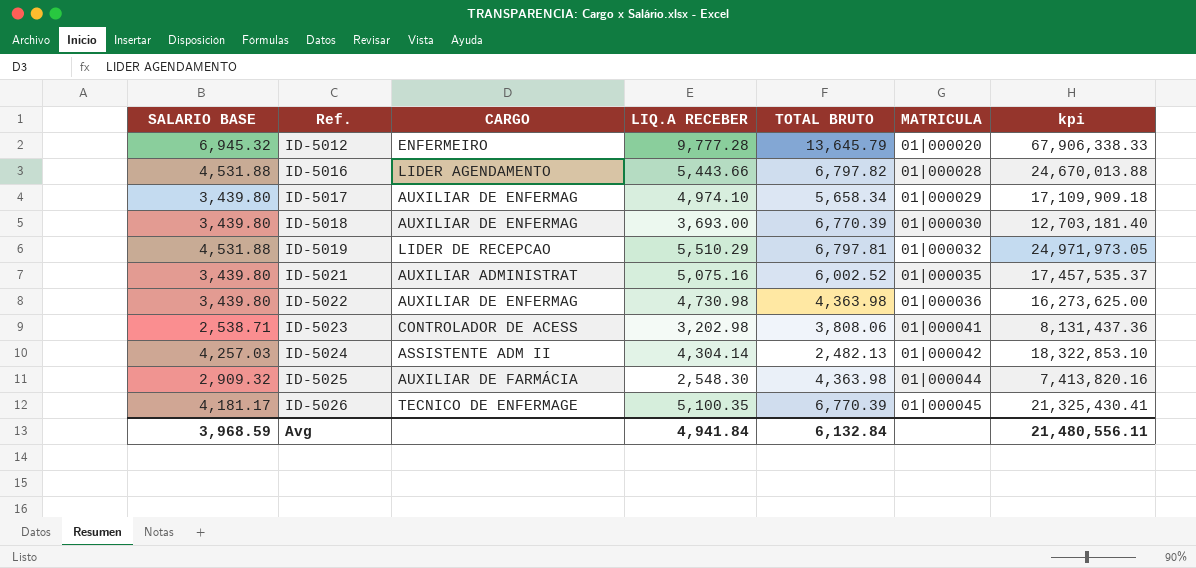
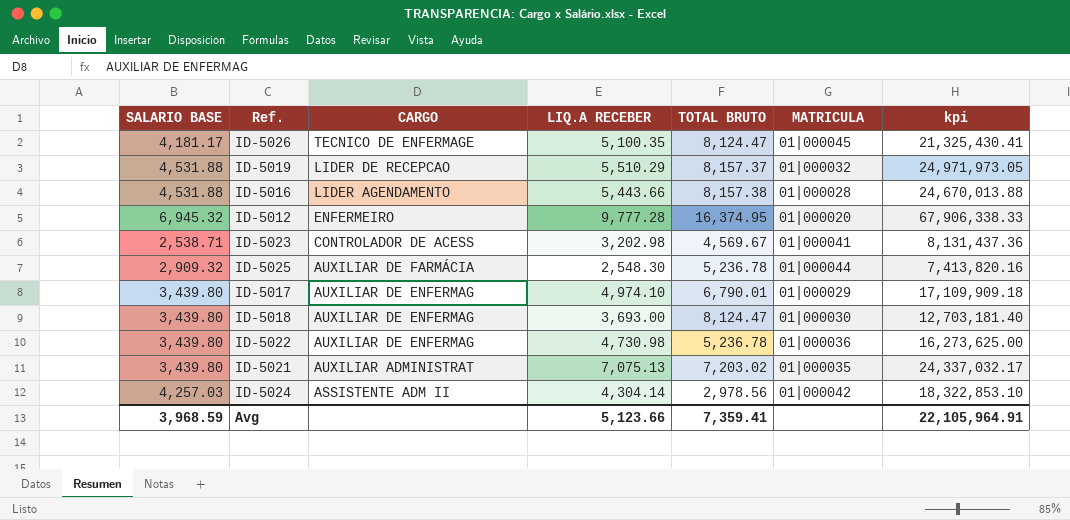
row order: Ref. ascending -> CARGO descending
ID-5026 | TOTAL BRUTO: 6,770.39 -> 8,124.47
ID-5019 | TOTAL BRUTO: 6,797.81 -> 8,157.37
ID-5016 | TOTAL BRUTO: 6,797.82 -> 8,157.38
ID-5012 | TOTAL BRUTO: 13,645.79 -> 16,374.95
ID-5023 | TOTAL BRUTO: 3,808.06 -> 4,569.67
ID-5025 | TOTAL BRUTO: 4,363.98 -> 5,236.78
ID-5017 | TOTAL BRUTO: 5,658.34 -> 6,790.01
ID-5018 | TOTAL BRUTO: 6,770.39 -> 8,124.47
ID-5022 | TOTAL BRUTO: 4,363.98 -> 5,236.78
ID-5021 | LIQ.A RECEBER: 5,075.16 -> 7,075.13
ID-5021 | TOTAL BRUTO: 6,002.52 -> 7,203.02
ID-5021 | kpi: 17,457,535.37 -> 24,337,032.17
ID-5024 | TOTAL BRUTO: 2,482.13 -> 2,978.56
Avg | LIQ.A RECEBER: 4,941.84 -> 5,123.66
Avg | TOTAL BRUTO: 6,132.84 -> 7,359.41
Avg | kpi: 21,480,556.11 -> 22,105,964.91

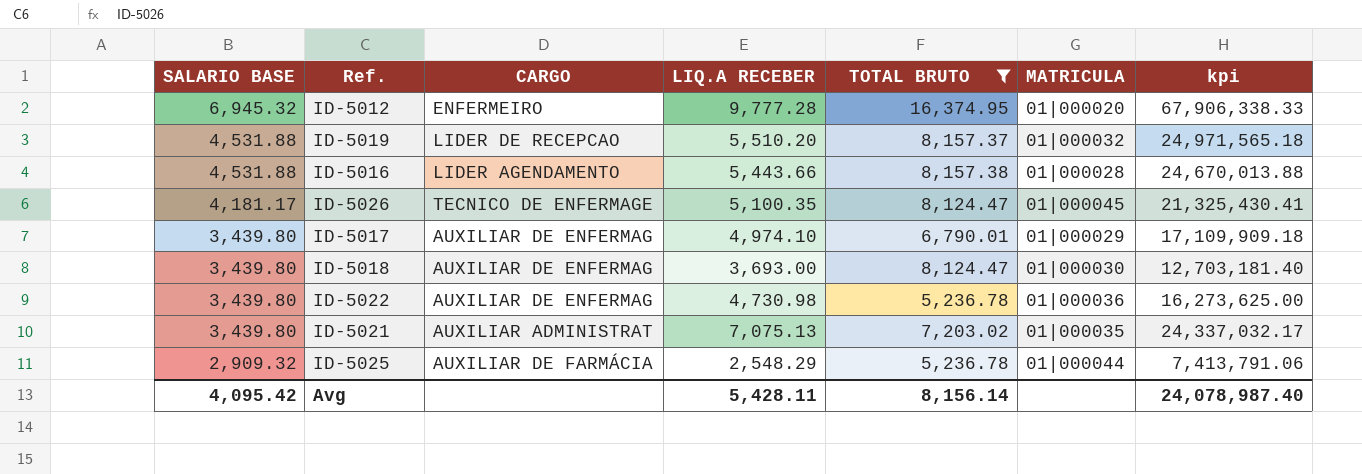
filter: none -> TOTAL BRUTO >= 5,236.78
row order: CARGO descending -> SALARIO BASE descending
ID-5019 | LIQ.A RECEBER: 5,510.29 -> 5,510.20
ID-5019 | kpi: 24,971,973.05 -> 24,971,565.18
ID-5025 | LIQ.A RECEBER: 2,548.30 -> 2,548.29
ID-5025 | kpi: 7,413,820.16 -> 7,413,791.06
Avg | SALARIO BASE: 3,968.59 -> 4,095.42
Avg | LIQ.A RECEBER: 5,123.66 -> 5,428.11
Avg | TOTAL BRUTO: 7,359.41 -> 8,156.14
Avg | kpi: 22,105,964.91 -> 24,078,987.40

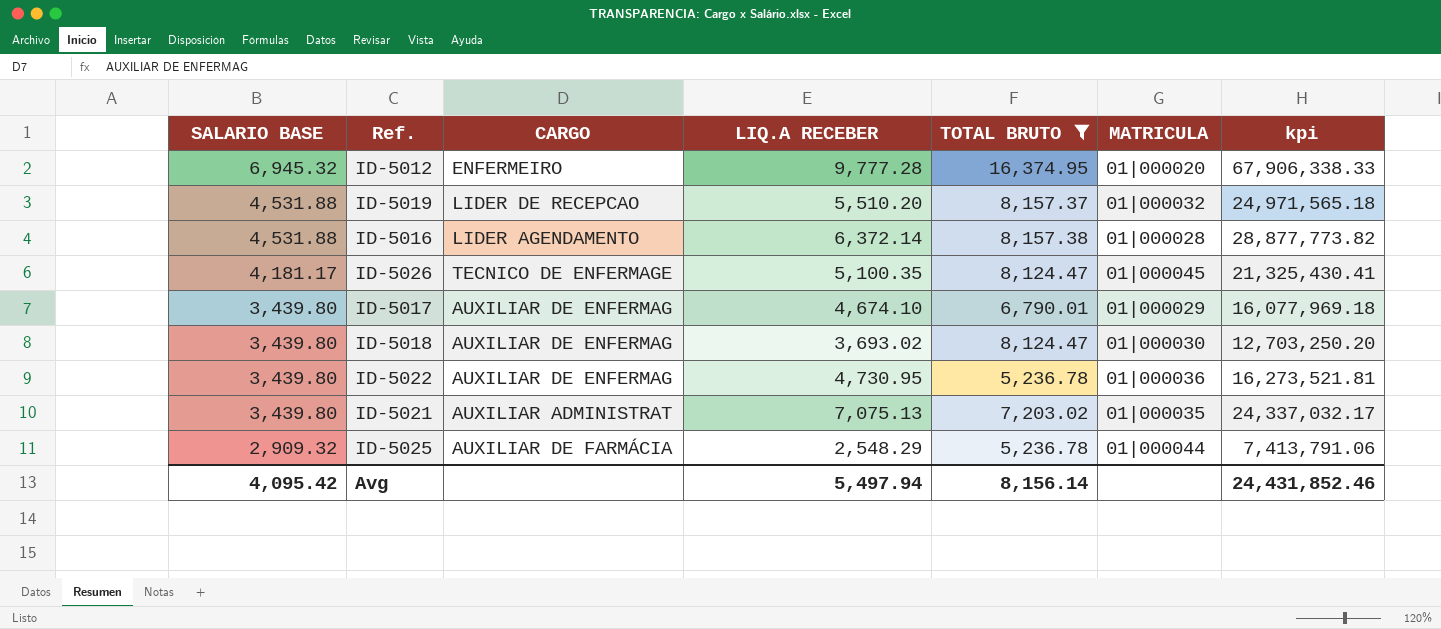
ID-5016 | LIQ.A RECEBER: 5,443.66 -> 6,372.14
ID-5016 | kpi: 24,670,013.88 -> 28,877,773.82
ID-5017 | LIQ.A RECEBER: 4,974.10 -> 4,674.10
ID-5017 | kpi: 17,109,909.18 -> 16,077,969.18
ID-5018 | LIQ.A RECEBER: 3,693.00 -> 3,693.02
ID-5018 | kpi: 12,703,181.40 -> 12,703,250.20
ID-5022 | LIQ.A RECEBER: 4,730.98 -> 4,730.95
ID-5022 | kpi: 16,273,625.00 -> 16,273,521.81
Avg | LIQ.A RECEBER: 5,428.11 -> 5,497.94
Avg | kpi: 24,078,987.40 -> 24,431,852.46

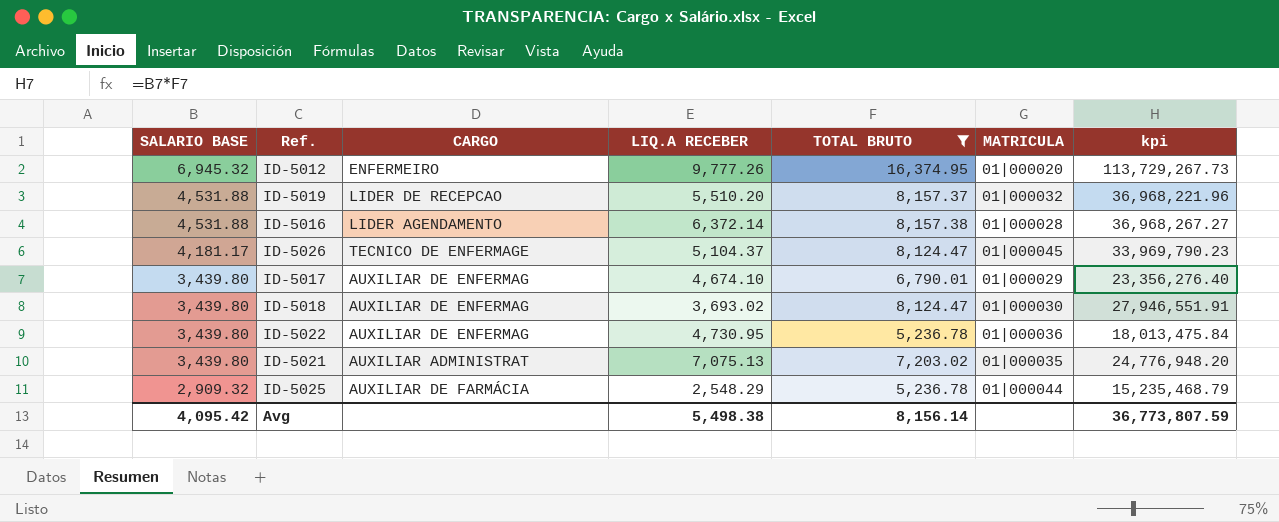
column kpi | formula: [SALARIO BASE] * [LIQ.A RECEBER] -> [SALARIO BASE] * [TOTAL BRUTO]
ID-5012 | LIQ.A RECEBER: 9,777.28 -> 9,777.26
ID-5026 | LIQ.A RECEBER: 5,100.35 -> 5,104.37
Avg | LIQ.A RECEBER: 5,497.94 -> 5,498.38
Avg | kpi: 24,431,852.46 -> 36,773,807.59

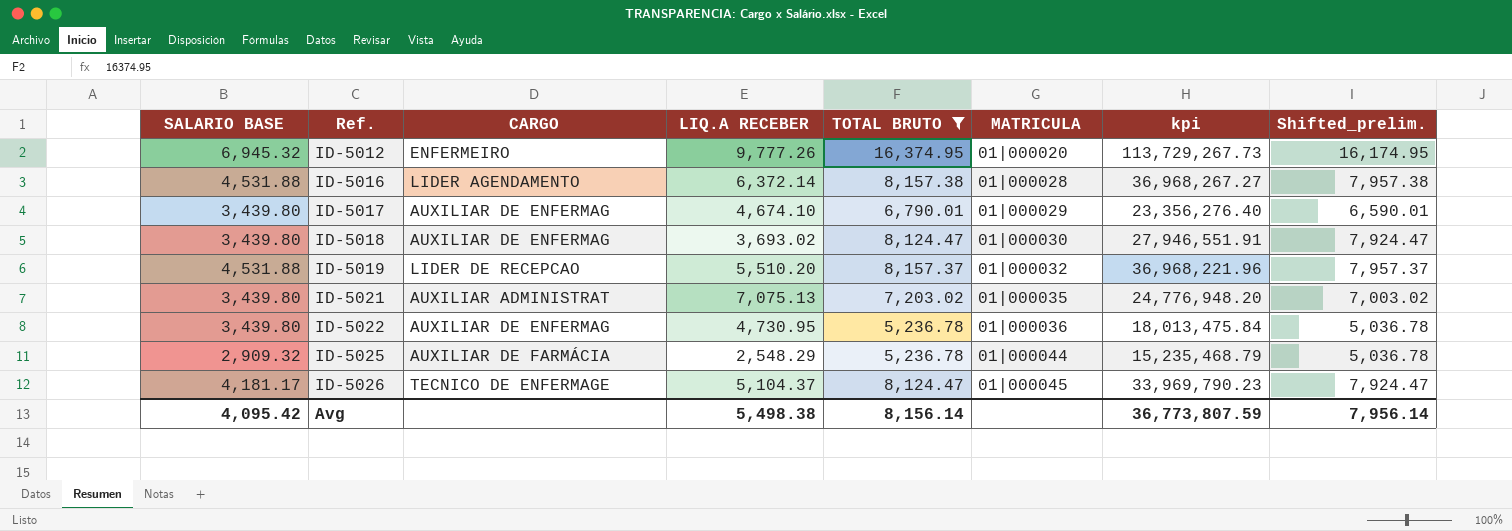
row order: SALARIO BASE descending -> Ref. ascending
column Shifted_prelim. | formula: none -> [TOTAL BRUTO] - 200

